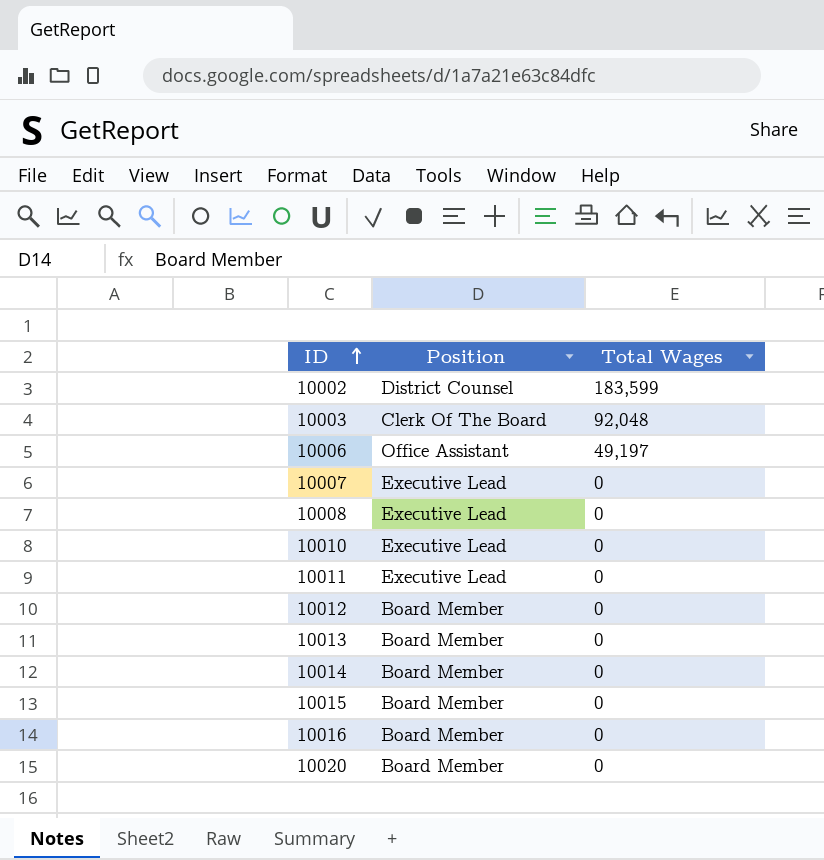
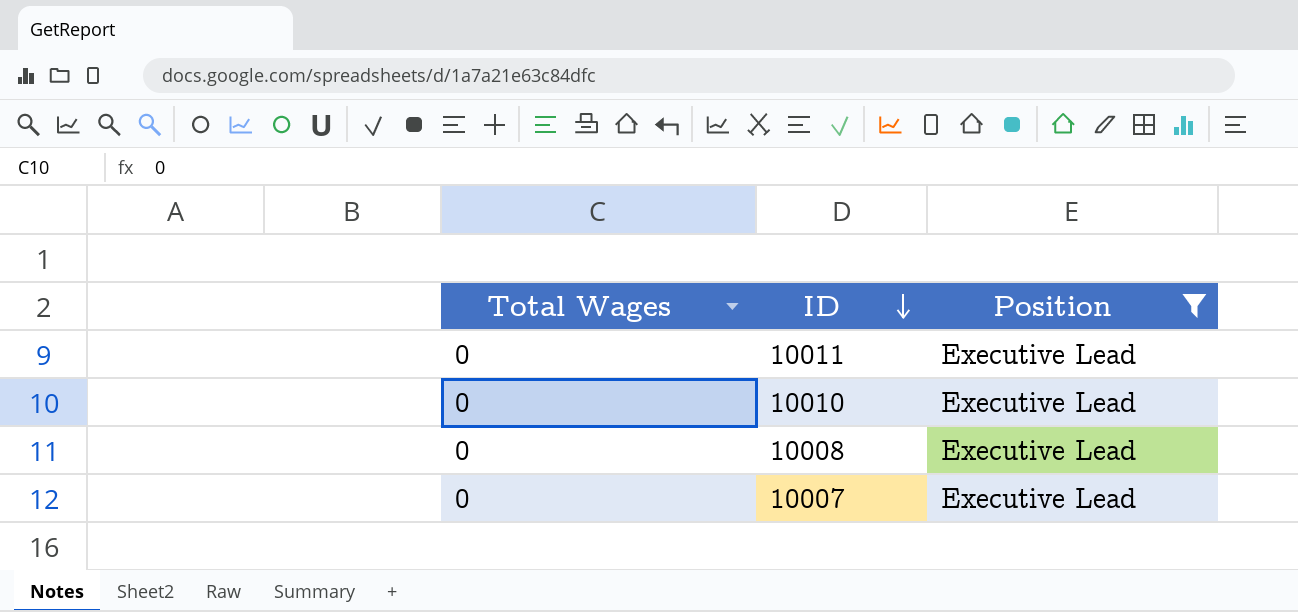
filter: none -> Position = Executive Lead
row order: ID ascending -> ID descending
column Total Wages | position: 3 -> 1

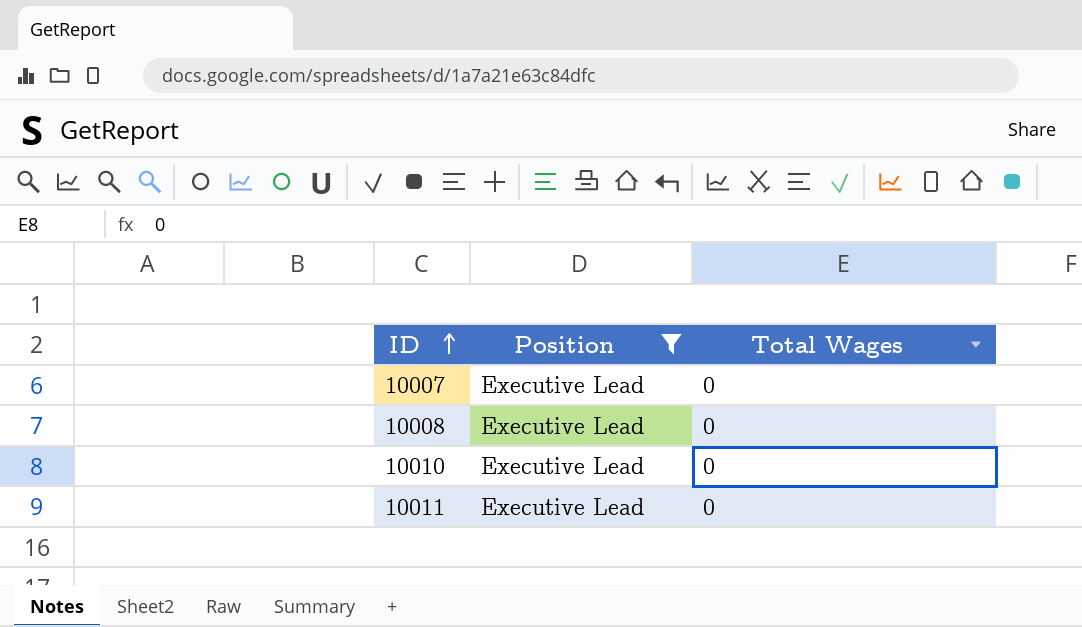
row order: ID descending -> ID ascending
column Total Wages | position: 1 -> 3

